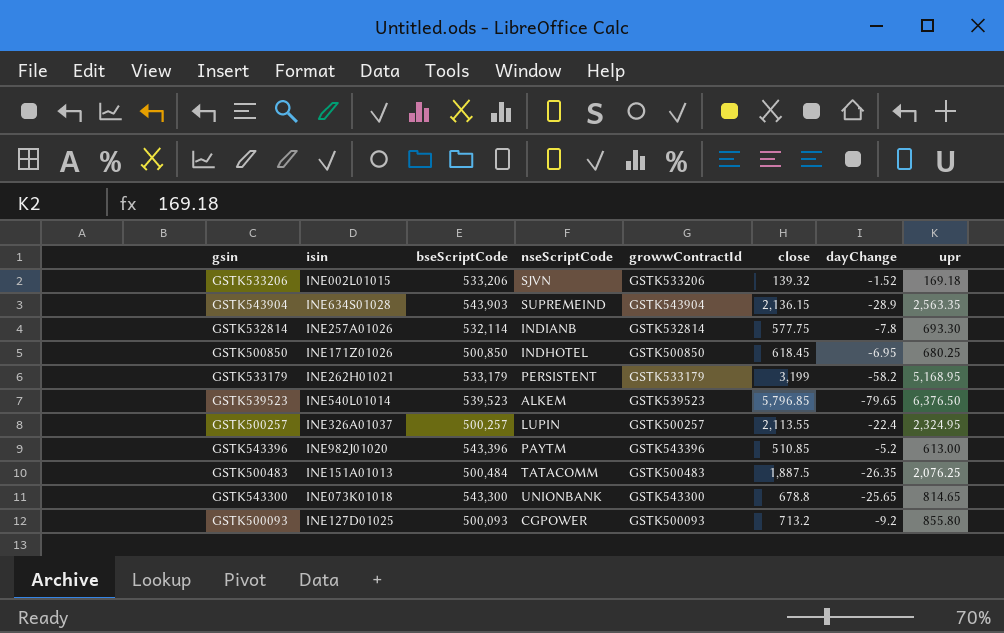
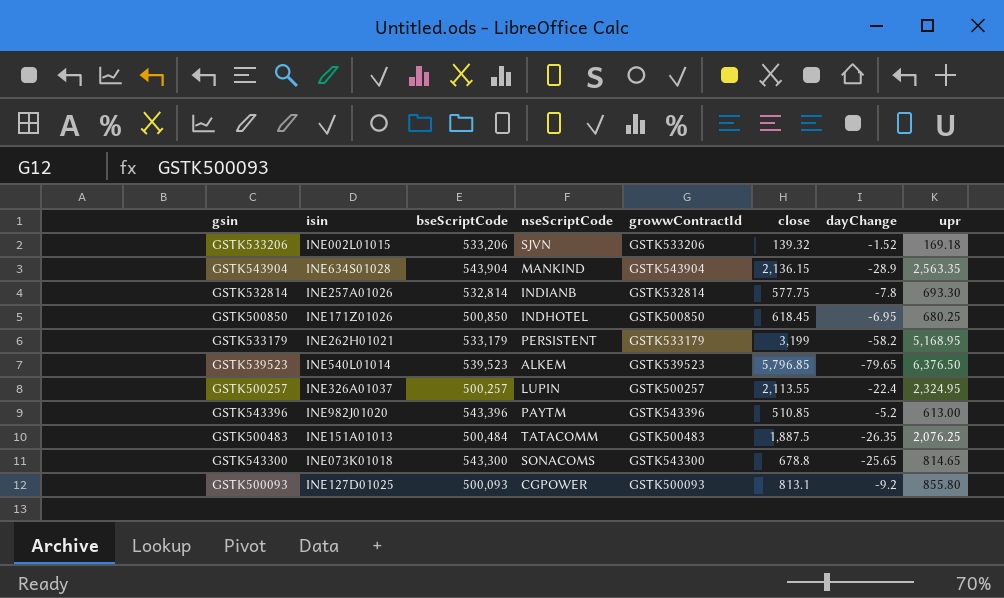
GSTK543904 | bseScriptCode: 543,903 -> 543,904
GSTK543904 | nseScriptCode: SUPREMEIND -> MANKIND
GSTK532814 | bseScriptCode: 532,114 -> 532,814
GSTK543300 | nseScriptCode: UNIONBANK -> SONACOMS
GSTK500093 | close: 713.2 -> 813.1

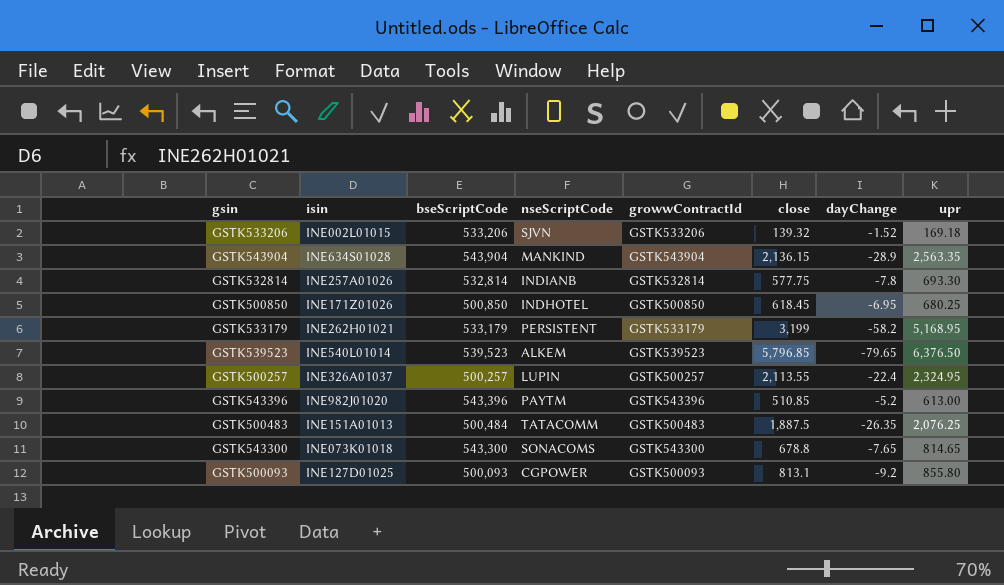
GSTK543300 | dayChange: -25.65 -> -7.65

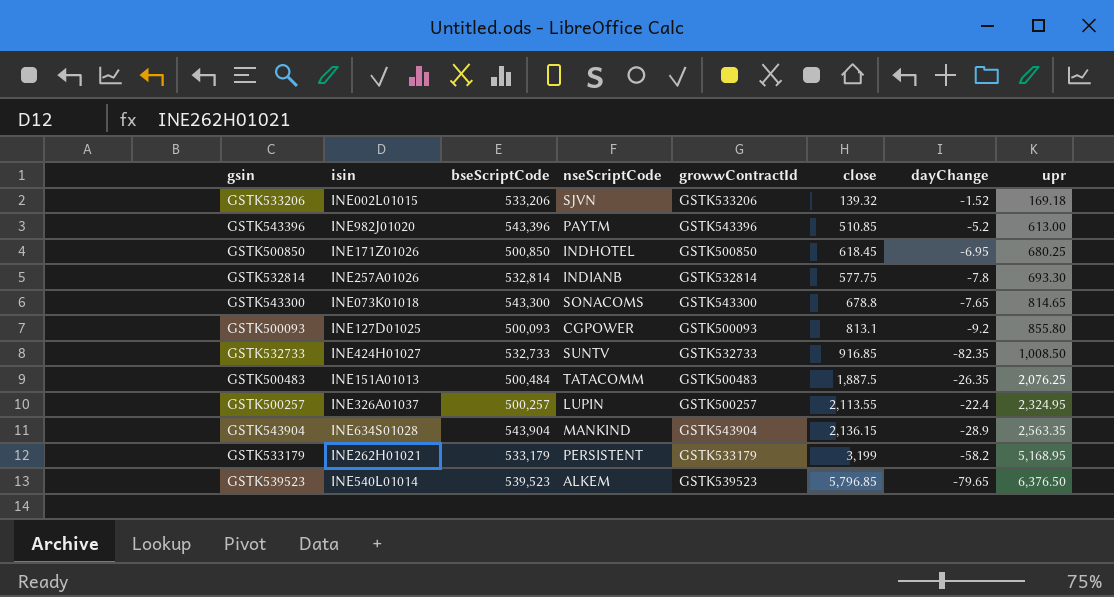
row order: none -> upr ascending
row GSTK532733: none -> INE424H01027 | 532,733 | SUNTV | GSTK532733 | 916.85 | -82.35 | 1,008.50

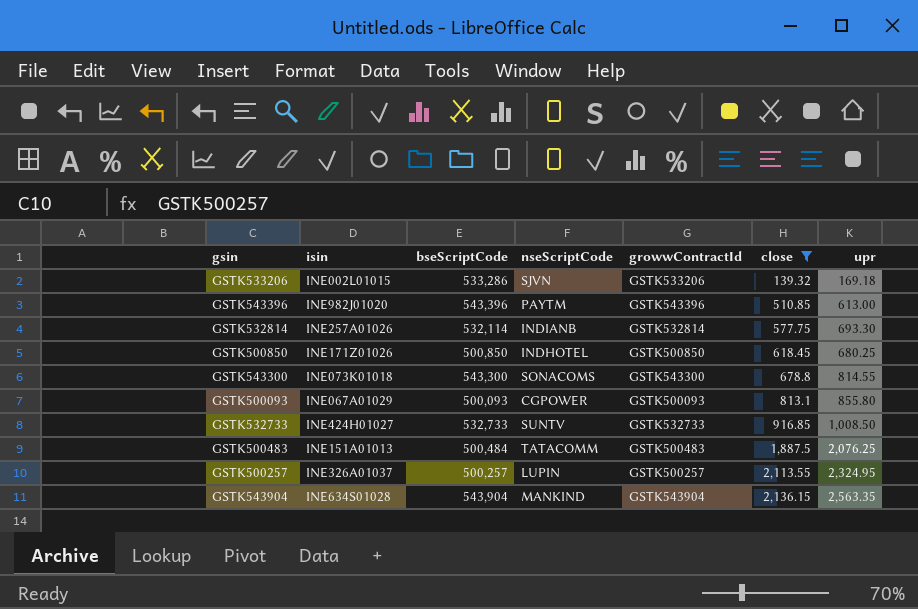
filter: none -> close <= 2,136.15
row order: upr ascending -> close ascending
column dayChange | position: 7 -> none
GSTK533206 | bseScriptCode: 533,206 -> 533,286
GSTK532814 | bseScriptCode: 532,814 -> 532,114
GSTK543300 | upr: 814.65 -> 814.55
GSTK500093 | isin: INE127D01025 -> INE067A01029

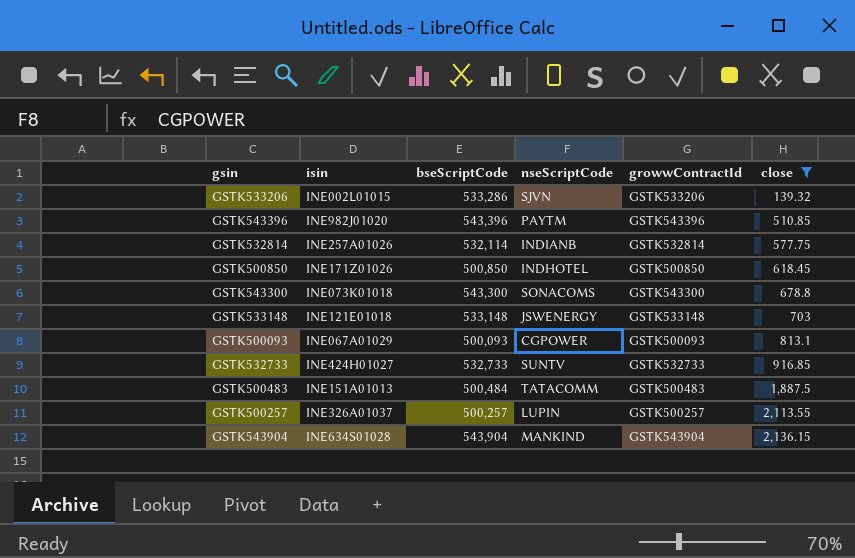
column upr | position: 7 -> none
row GSTK533148: none -> INE121E01018 | 533,148 | JSWENERGY | GSTK533148 | 703

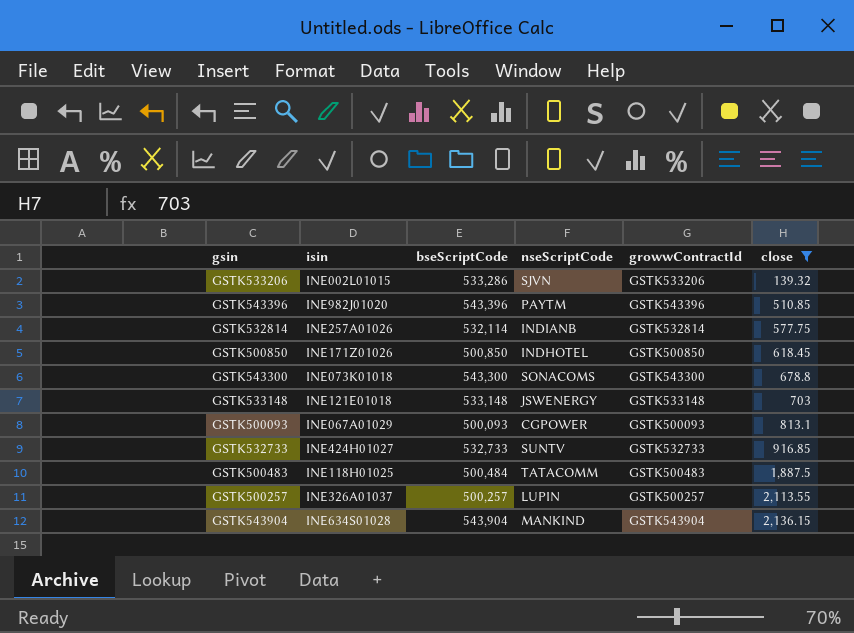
GSTK500483 | isin: INE151A01013 -> INE118H01025

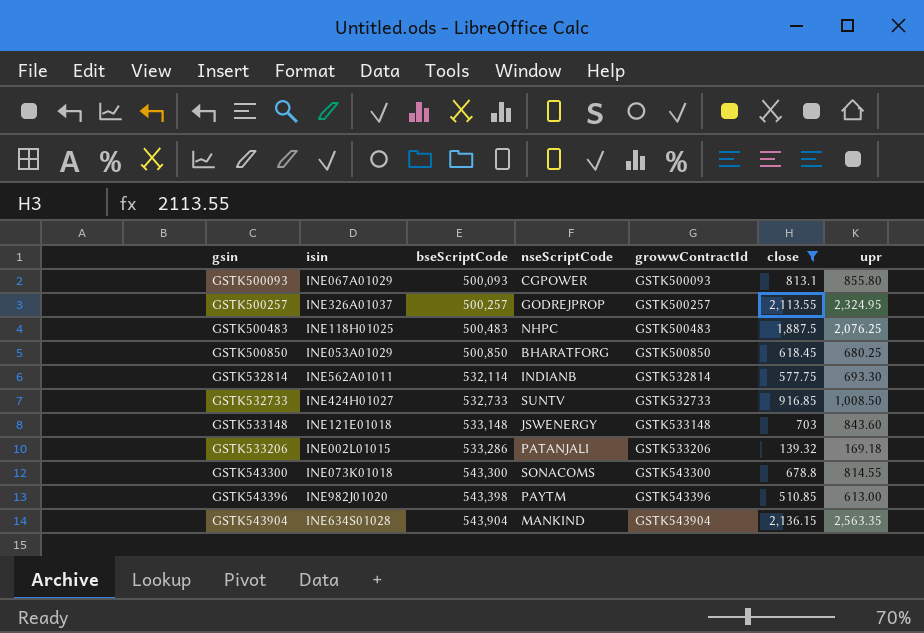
row order: close ascending -> bseScriptCode ascending
column upr | position: none -> 7
GSTK500257 | nseScriptCode: LUPIN -> GODREJPROP
GSTK500483 | bseScriptCode: 500,484 -> 500,483
GSTK500483 | nseScriptCode: TATACOMM -> NHPC
GSTK500850 | isin: INE171Z01026 -> INE053A01029
GSTK500850 | nseScriptCode: INDHOTEL -> BHARATFORG
GSTK532814 | isin: INE257A01026 -> INE562A01011
GSTK533206 | nseScriptCode: SJVN -> PATANJALI
GSTK543396 | bseScriptCode: 543,396 -> 543,398

